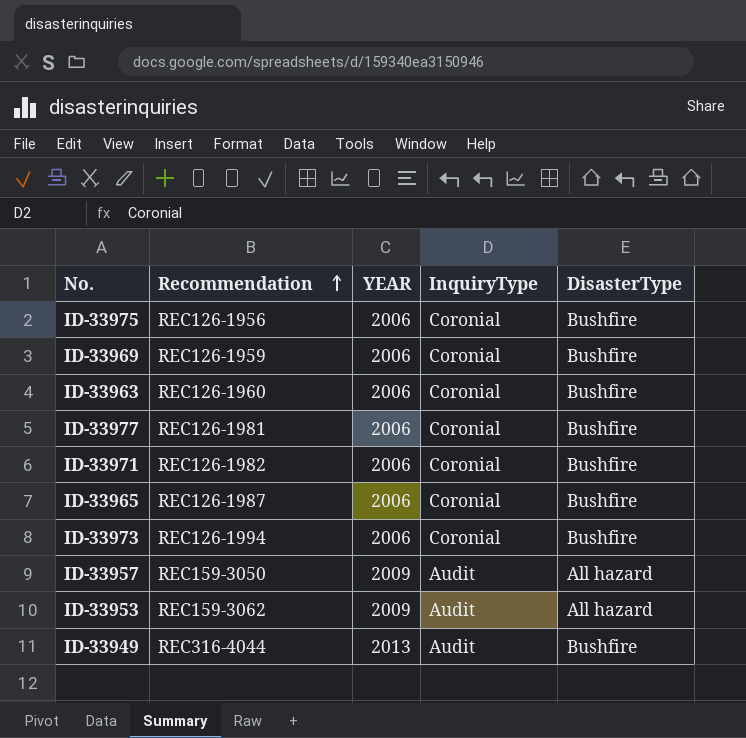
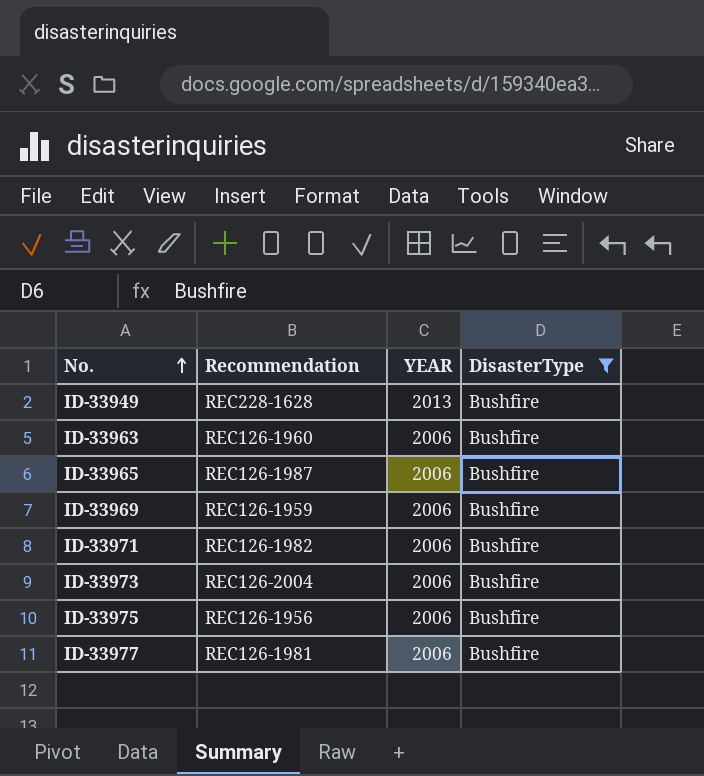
filter: none -> DisasterType = Bushfire
row order: Recommendation ascending -> No. ascending
column InquiryType | position: 4 -> none
ID-33949 | Recommendation: REC316-4044 -> REC228-1628
ID-33973 | Recommendation: REC126-1994 -> REC126-2004

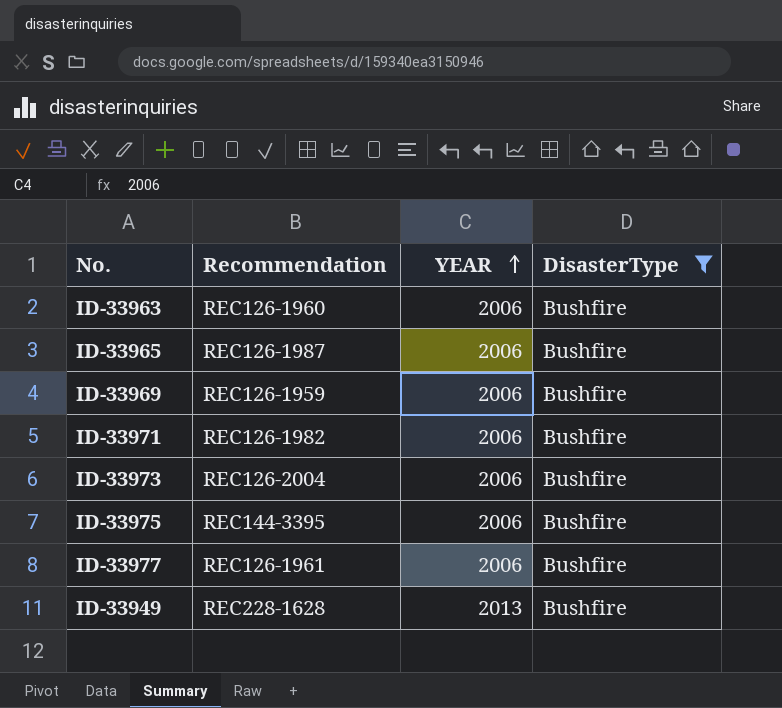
row order: No. ascending -> YEAR ascending
ID-33975 | Recommendation: REC126-1956 -> REC144-3395
ID-33977 | Recommendation: REC126-1981 -> REC126-1961

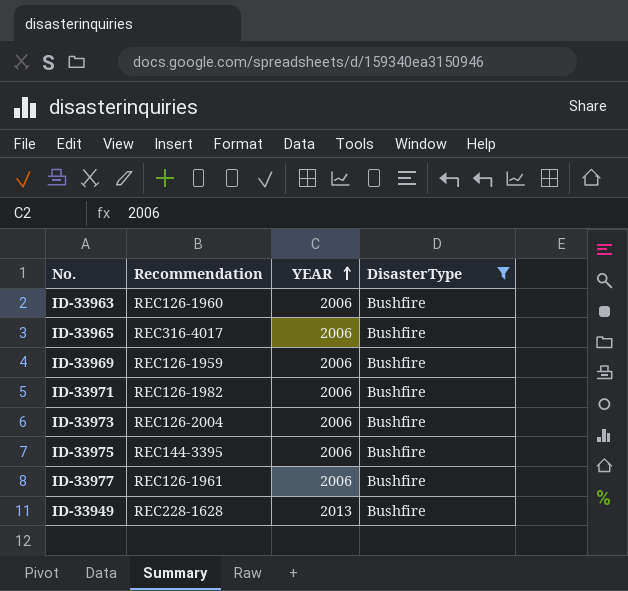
ID-33965 | Recommendation: REC126-1987 -> REC316-4017

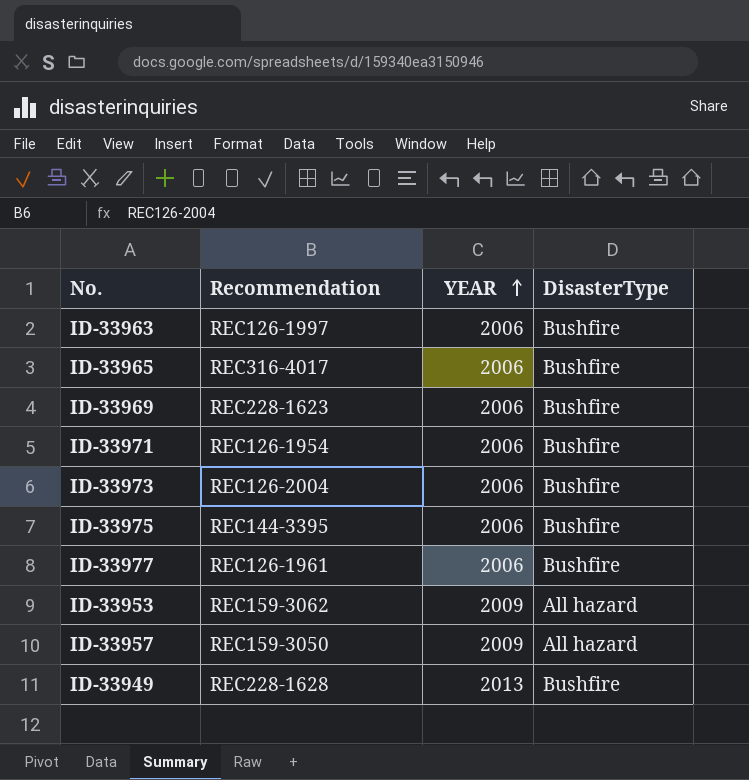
filter: DisasterType = Bushfire -> none
ID-33963 | Recommendation: REC126-1960 -> REC126-1997
ID-33969 | Recommendation: REC126-1959 -> REC228-1623
ID-33971 | Recommendation: REC126-1982 -> REC126-1954

